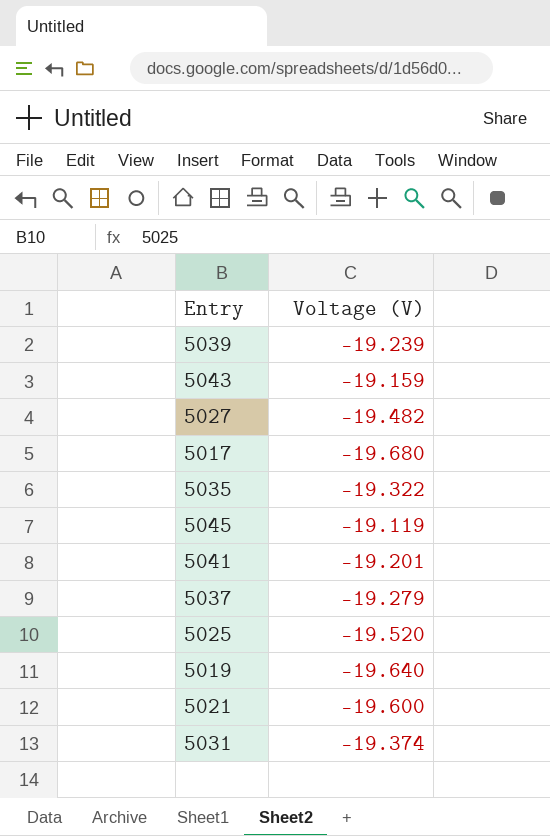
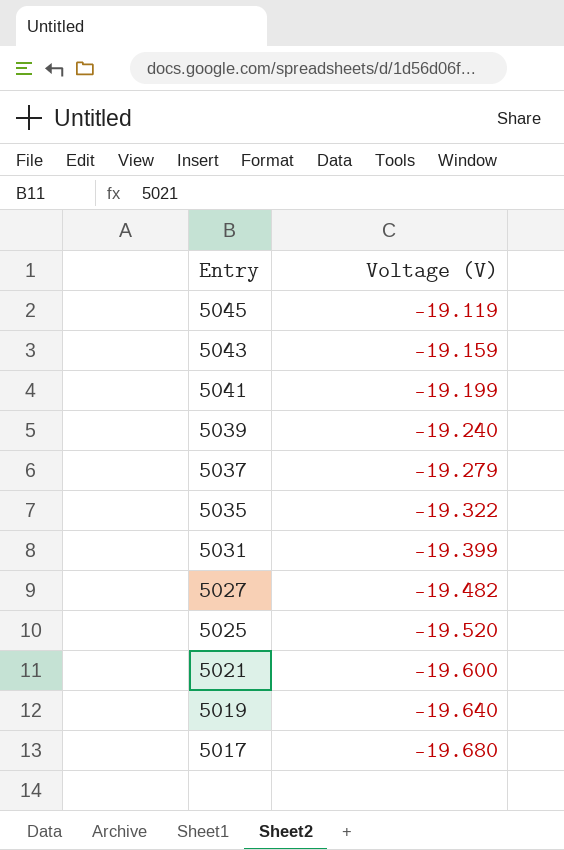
row order: none -> Entry descending
5041 | Voltage (V): -19.201 -> -19.199
5039 | Voltage (V): -19.239 -> -19.240
5031 | Voltage (V): -19.374 -> -19.399

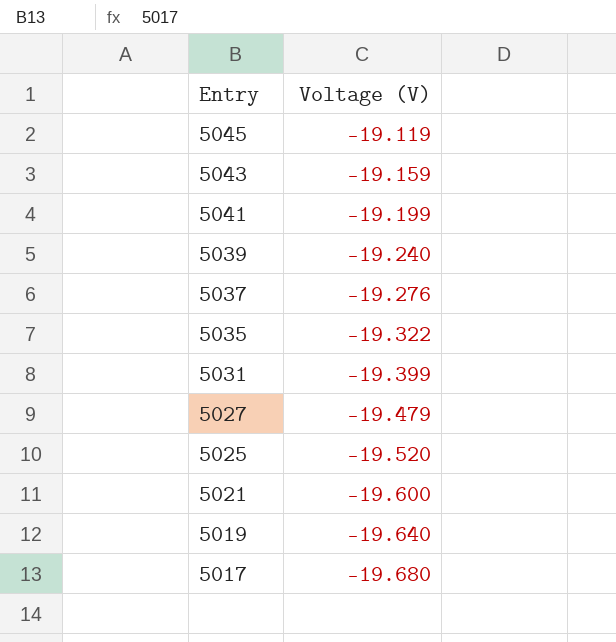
5037 | Voltage (V): -19.279 -> -19.276
5027 | Voltage (V): -19.482 -> -19.479

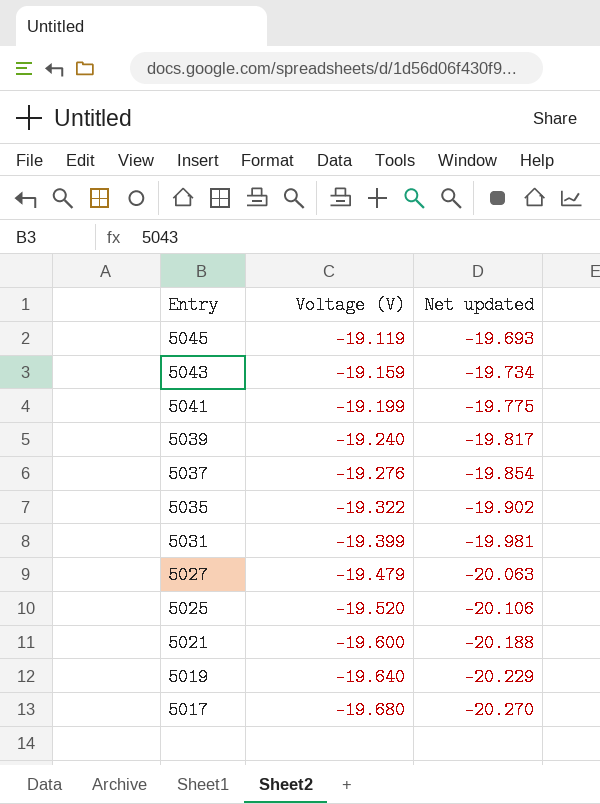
column Net updated | formula: none -> [Voltage (V)] * 1.03

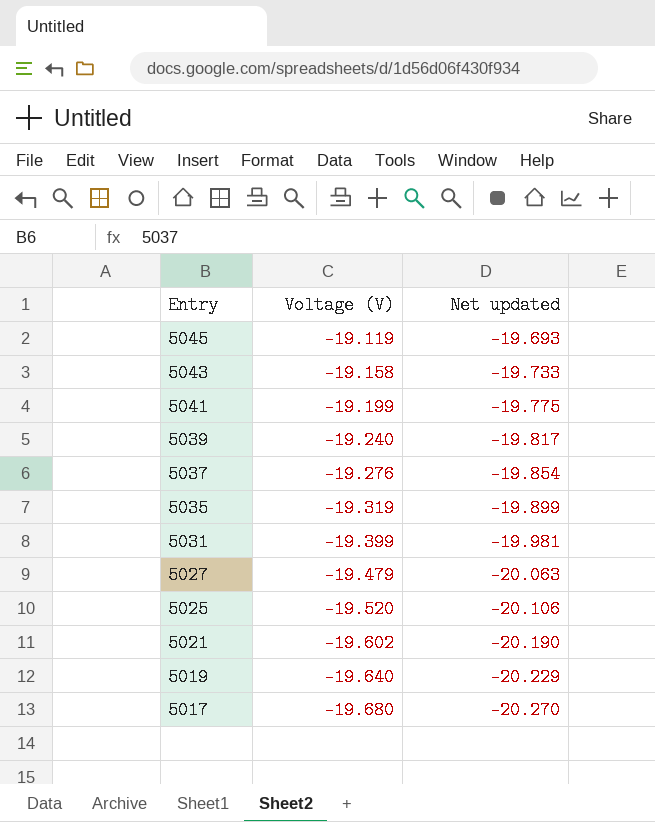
5043 | Voltage (V): -19.159 -> -19.158
5043 | Net updated: -19.734 -> -19.733
5035 | Voltage (V): -19.322 -> -19.319
5035 | Net updated: -19.902 -> -19.899
5021 | Voltage (V): -19.600 -> -19.602
5021 | Net updated: -20.188 -> -20.190

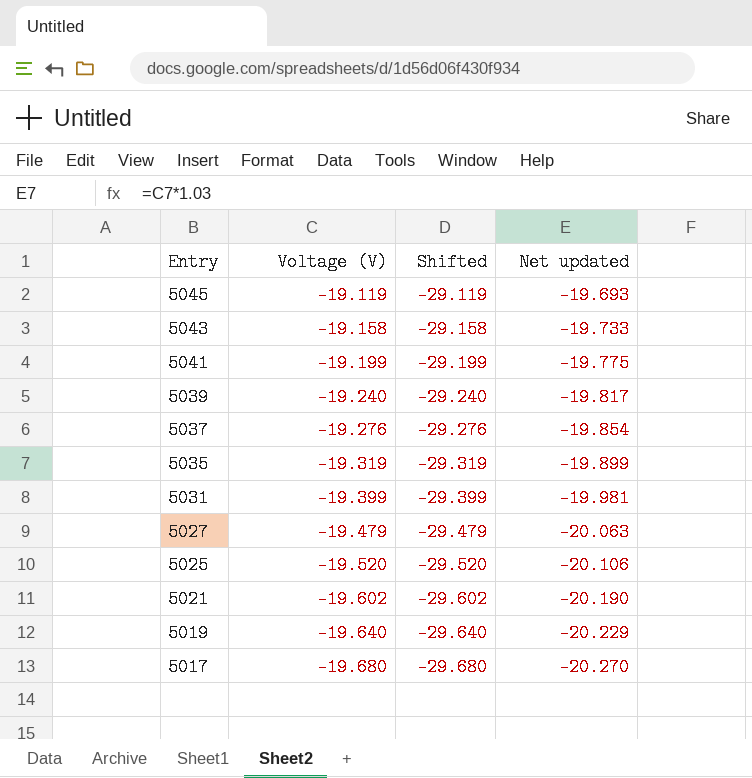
column Shifted | formula: none -> [Voltage (V)] - 10

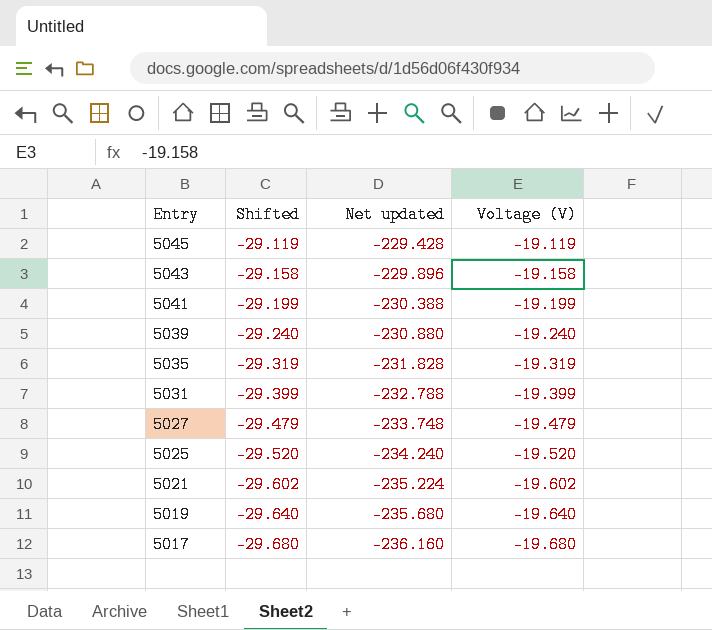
column Net updated | formula: [Voltage (V)] * 1.03 -> [Voltage (V)] * 12
column Voltage (V) | position: 2 -> 4
row 5037: -19.276 | -29.276 | -19.854 -> none

